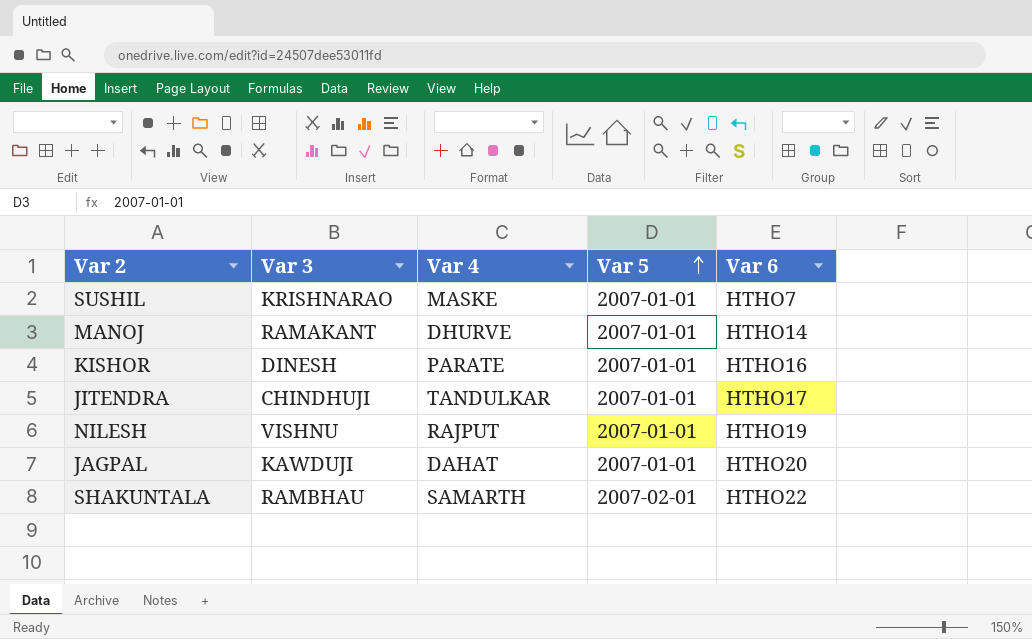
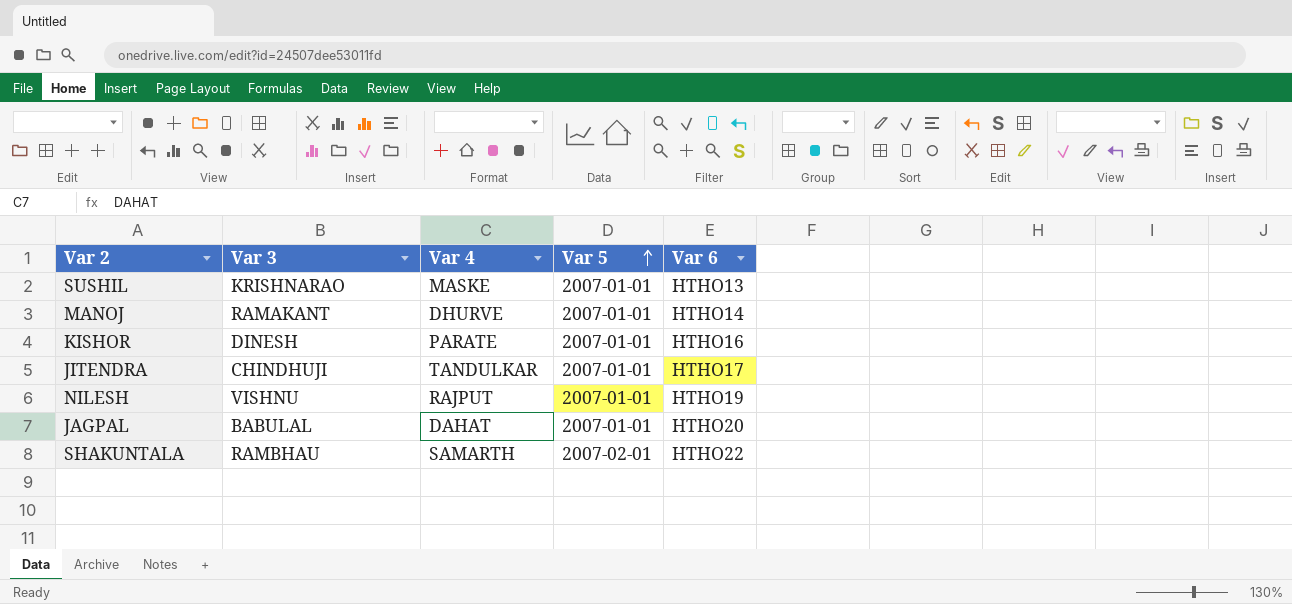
SUSHIL | Var 6: HTHO7 -> HTHO13
JAGPAL | Var 3: KAWDUJI -> BABULAL

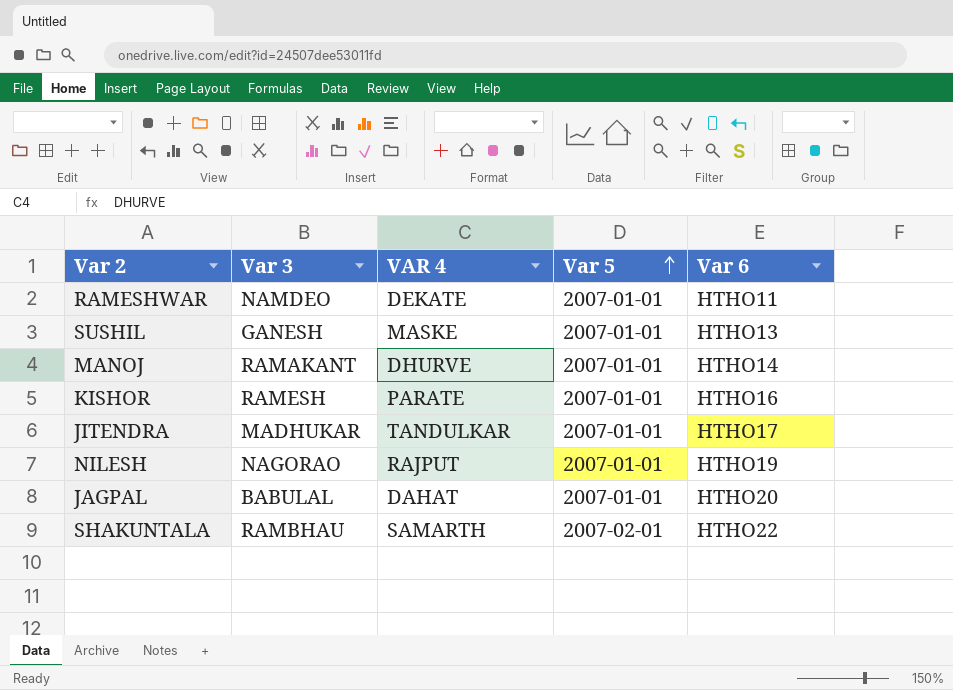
column name: Var 4 -> VAR 4
row RAMESHWAR: none -> NAMDEO | DEKATE | 2007-01-01 | HTHO11
SUSHIL | Var 3: KRISHNARAO -> GANESH
KISHOR | Var 3: DINESH -> RAMESH
JITENDRA | Var 3: CHINDHUJI -> MADHUKAR
NILESH | Var 3: VISHNU -> NAGORAO

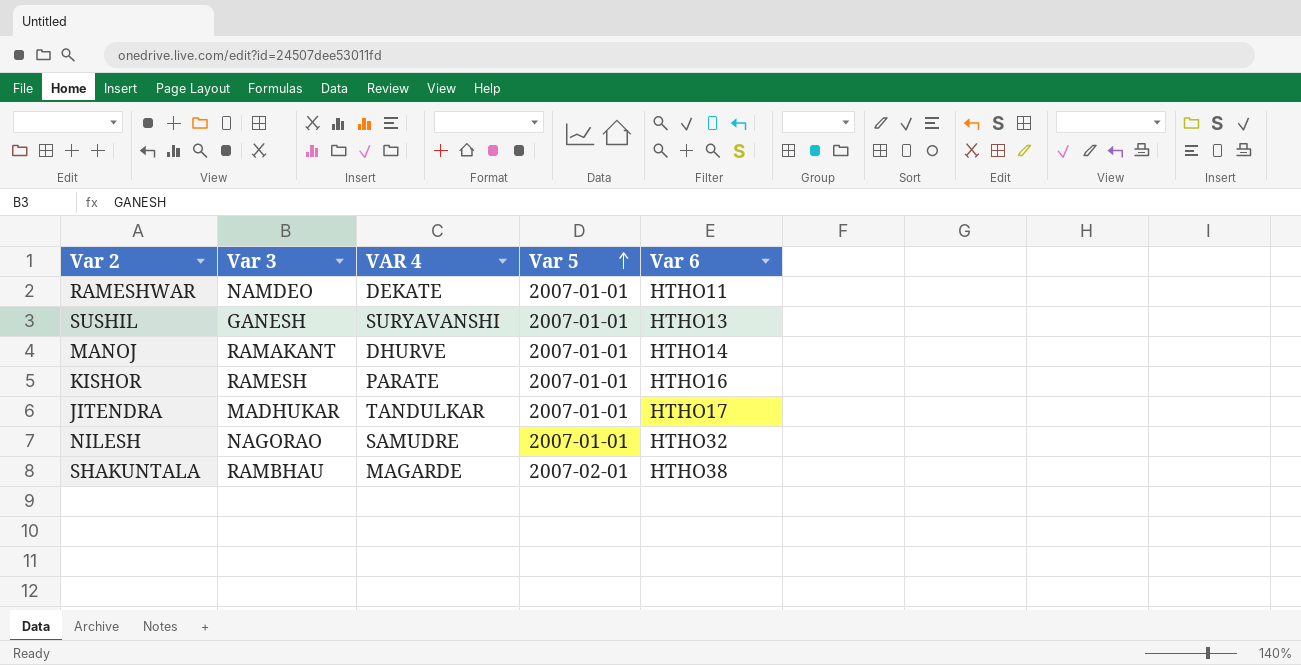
row JAGPAL: BABULAL | DAHAT | 2007-01-01 | HTHO20 -> none
SUSHIL | VAR 4: MASKE -> SURYAVANSHI
NILESH | VAR 4: RAJPUT -> SAMUDRE
NILESH | Var 6: HTHO19 -> HTHO32
SHAKUNTALA | VAR 4: SAMARTH -> MAGARDE
SHAKUNTALA | Var 6: HTHO22 -> HTHO38

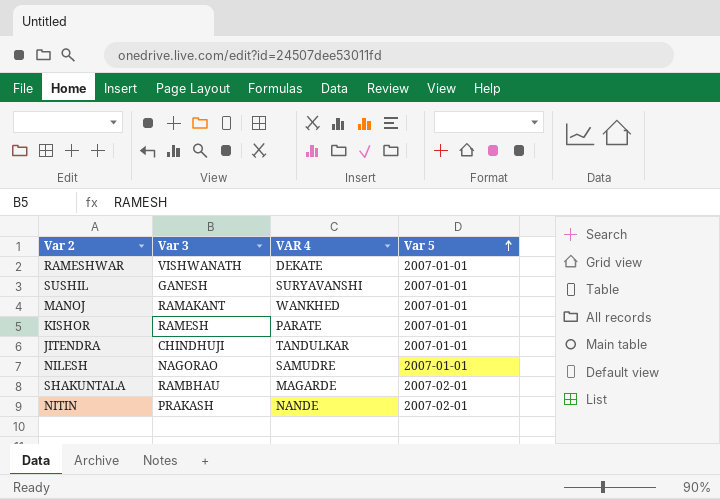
column Var 6 | position: 5 -> none
RAMESHWAR | Var 3: NAMDEO -> VISHWANATH
MANOJ | VAR 4: DHURVE -> WANKHED
JITENDRA | Var 3: MADHUKAR -> CHINDHUJI
row NITIN: none -> PRAKASH | NANDE | 2007-02-01

